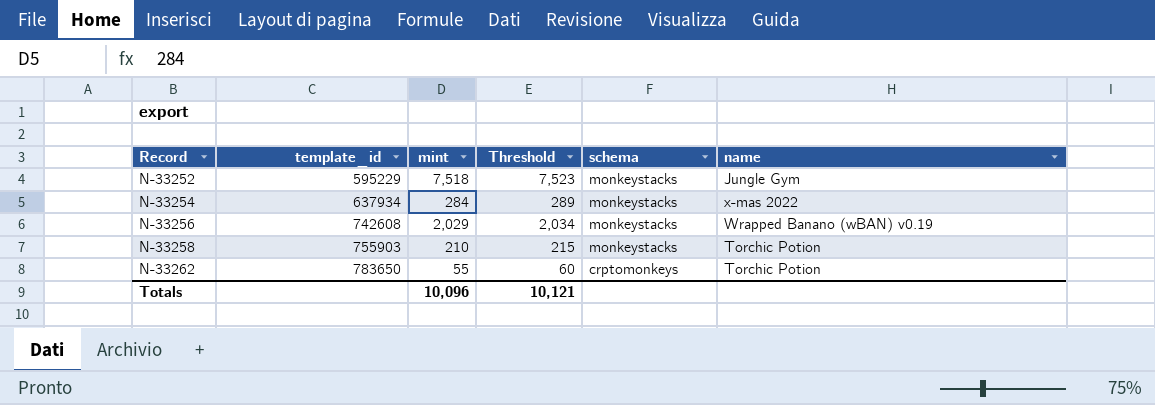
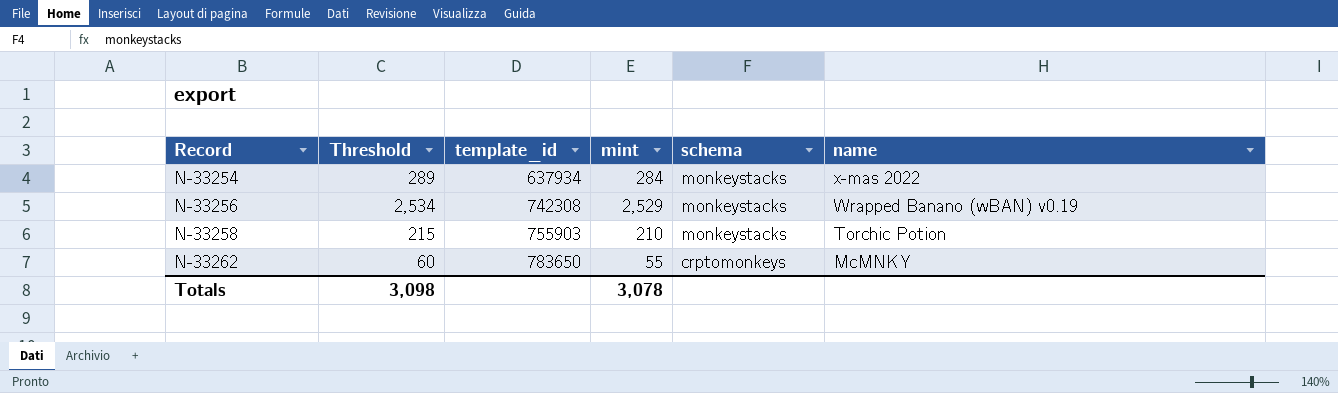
column Threshold | position: 4 -> 2
row N-33252: 595229 | 7,518 | 7,523 | monkeystacks | Jungle Gym -> none
N-33256 | Threshold: 2,034 -> 2,534
N-33256 | template_id: 742608 -> 742308
N-33256 | mint: 2,029 -> 2,529
N-33262 | name: Torchic Potion -> McMNKY
Totals | Threshold: 10,121 -> 3,098
Totals | mint: 10,096 -> 3,078

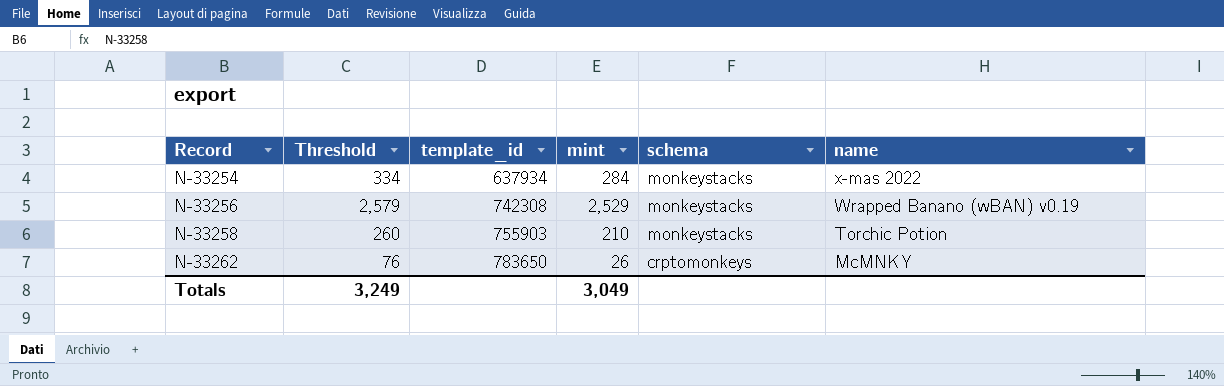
column Threshold | formula: [mint] + 5 -> [mint] + 50
N-33262 | mint: 55 -> 26
Totals | Threshold: 3,098 -> 3,249
Totals | mint: 3,078 -> 3,049

